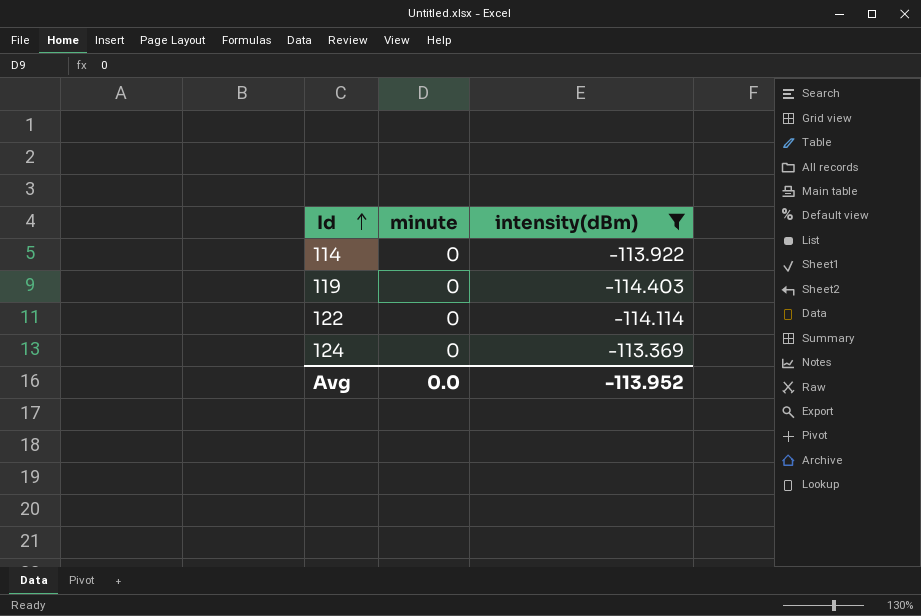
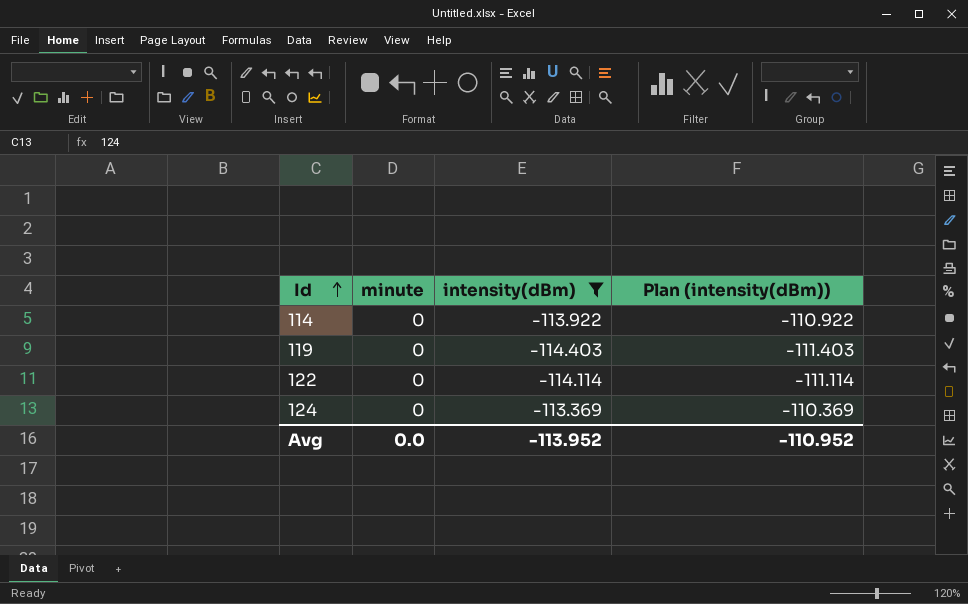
column Plan (intensity(dBm)) | formula: none -> [intensity(dBm)] + 3

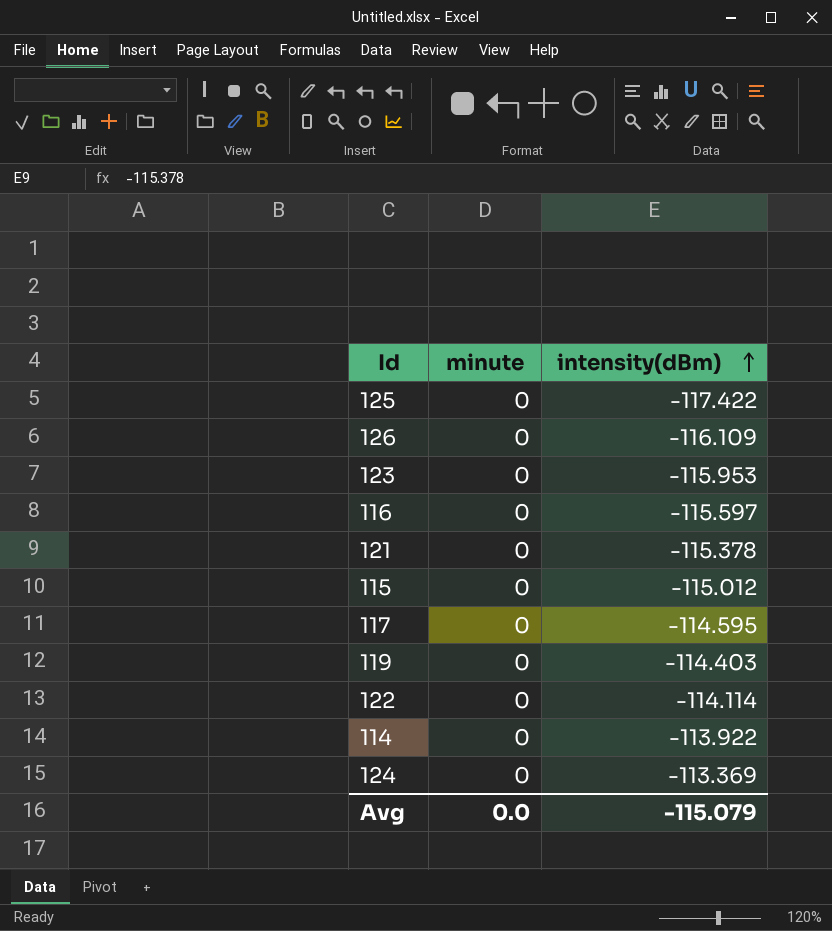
filter: intensity(dBm) >= -114.403 -> none
row order: Id ascending -> intensity(dBm) ascending
column Plan (intensity(dBm)) | formula: [intensity(dBm)] + 3 -> none
Avg | intensity(dBm): -113.952 -> -115.079

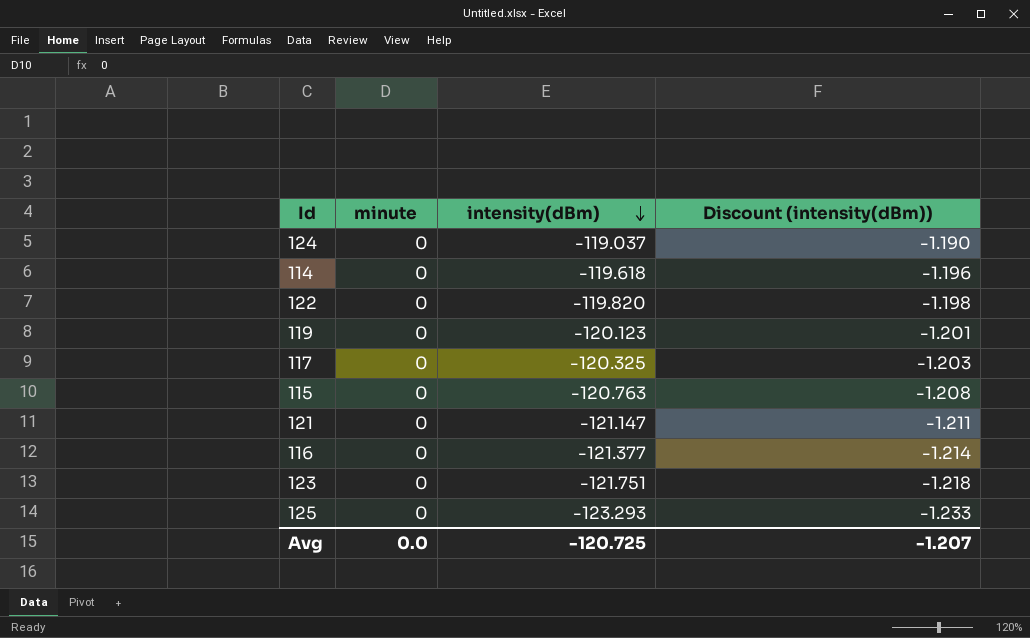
row order: intensity(dBm) ascending -> intensity(dBm) descending
column Discount (intensity(dBm)) | formula: none -> [intensity(dBm)] * 0.01
row 126: 0 | -116.109 -> none
124 | intensity(dBm): -113.369 -> -119.037
114 | intensity(dBm): -113.922 -> -119.618
122 | intensity(dBm): -114.114 -> -119.820
119 | intensity(dBm): -114.403 -> -120.123
117 | intensity(dBm): -114.595 -> -120.325
115 | intensity(dBm): -115.012 -> -120.763
121 | intensity(dBm): -115.378 -> -121.147
116 | intensity(dBm): -115.597 -> -121.377
123 | intensity(dBm): -115.953 -> -121.751
125 | intensity(dBm): -117.422 -> -123.293
Avg | intensity(dBm): -115.079 -> -120.725

